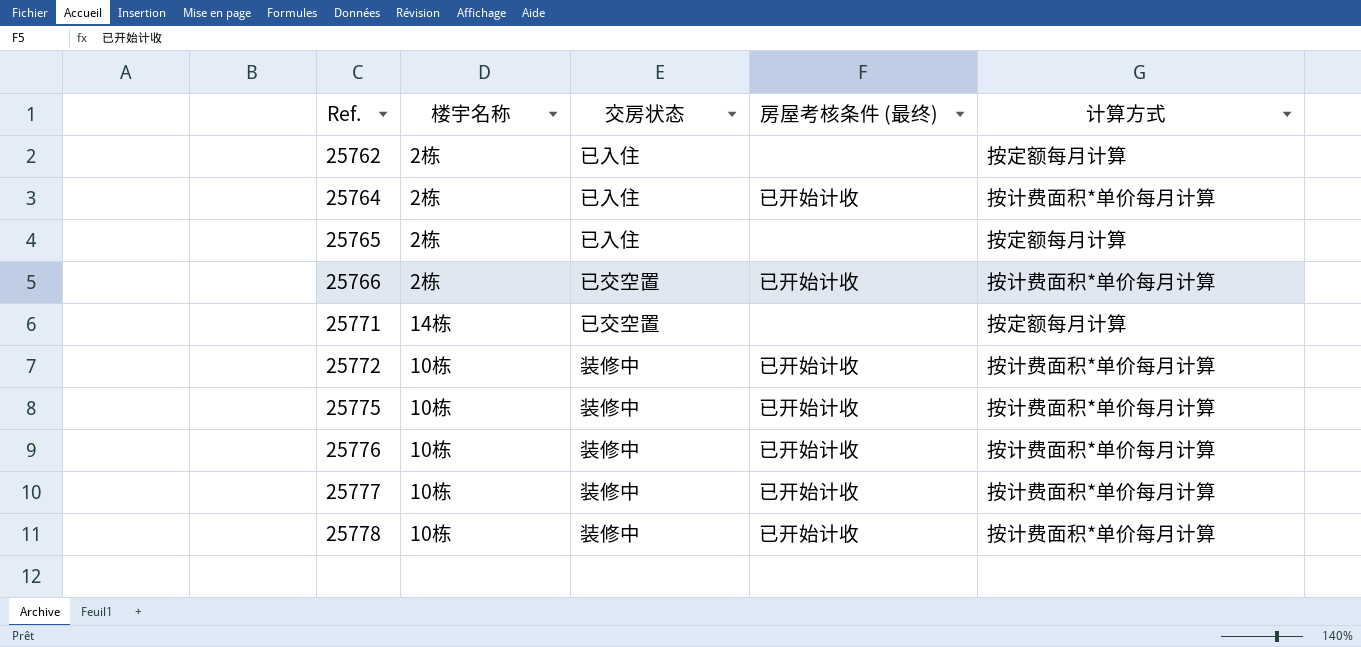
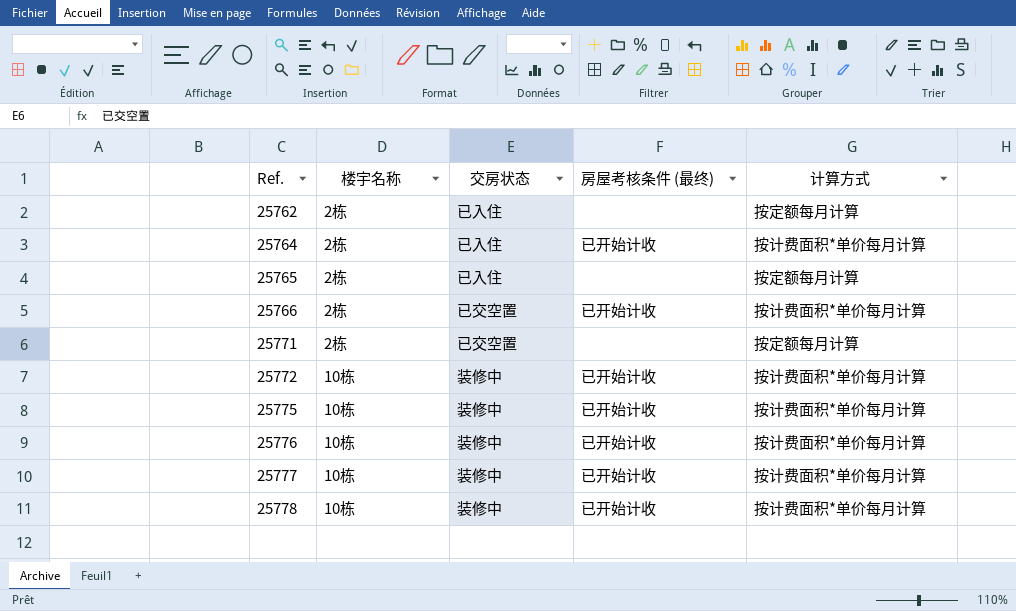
25771 | 楼宇名称: 14栋 -> 2栋

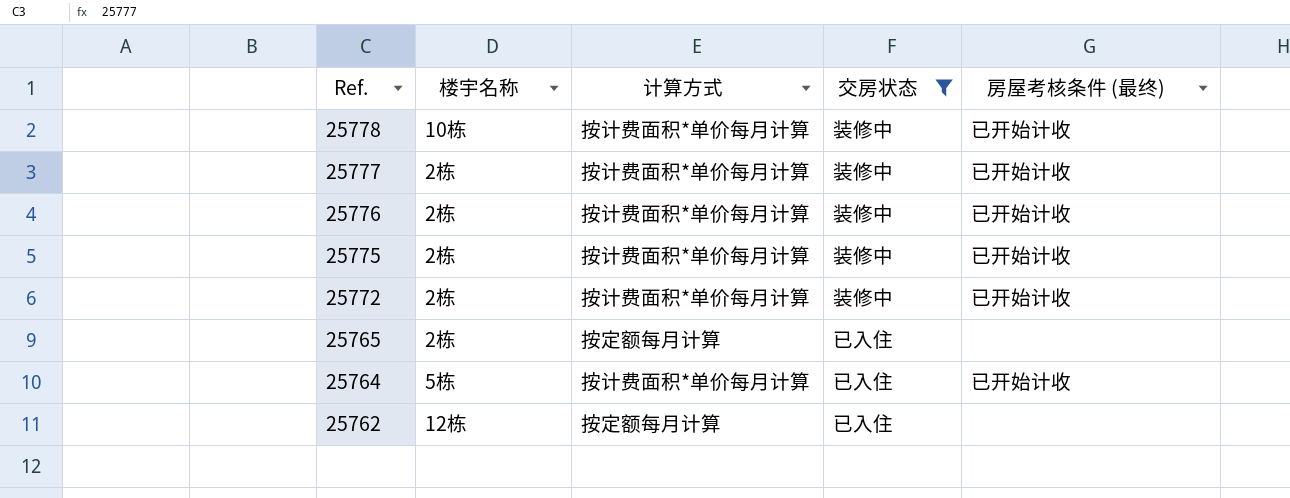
filter: none -> 交房状态 != 已交空置
row order: Ref. ascending -> Ref. descending
column 计算方式 | position: 5 -> 3
25777 | 楼宇名称: 10栋 -> 2栋
25776 | 楼宇名称: 10栋 -> 2栋
25775 | 楼宇名称: 10栋 -> 2栋
25772 | 楼宇名称: 10栋 -> 2栋
25764 | 楼宇名称: 2栋 -> 5栋
25762 | 楼宇名称: 2栋 -> 12栋

